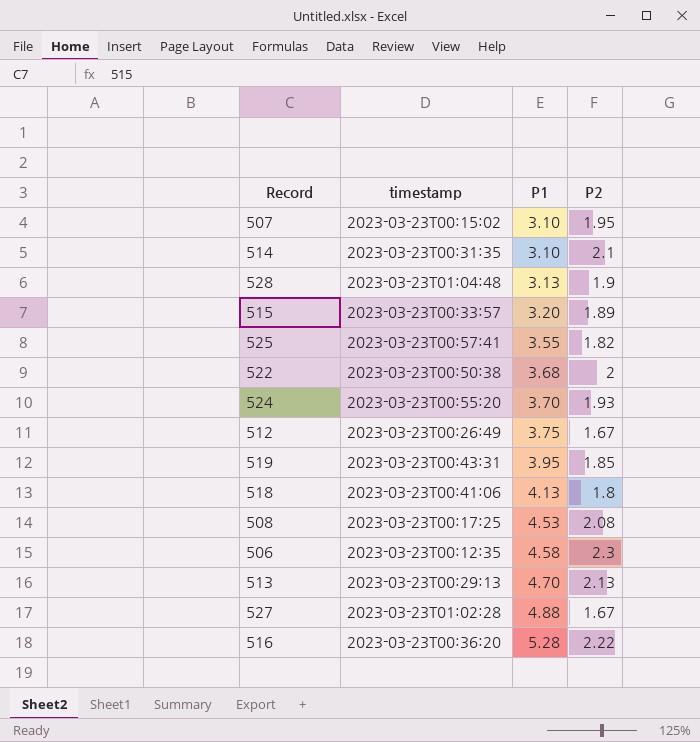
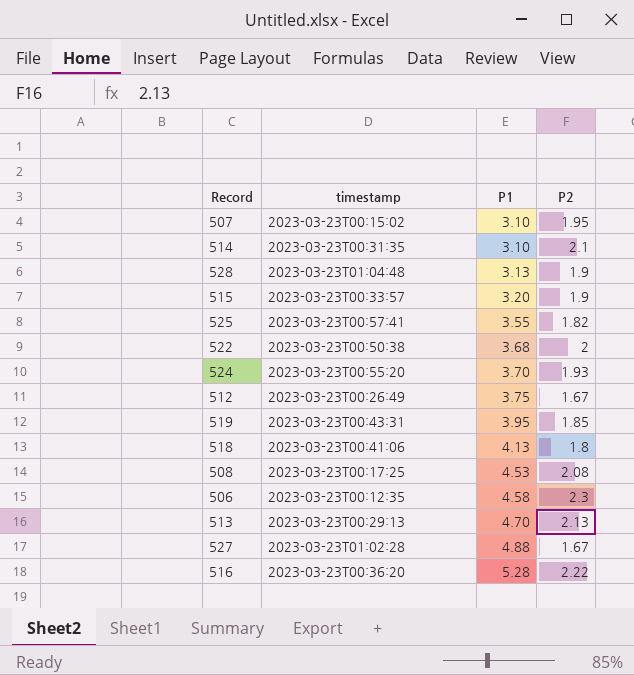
515 | P2: 1.89 -> 1.9

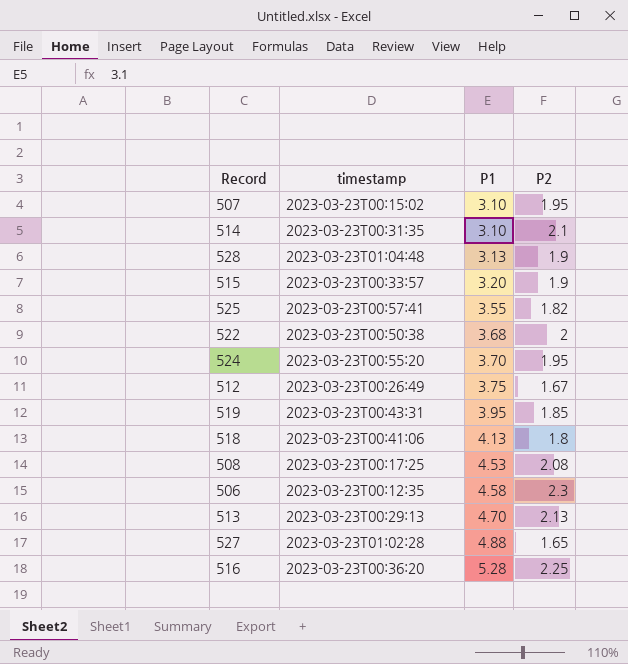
524 | P2: 1.93 -> 1.95
527 | P2: 1.67 -> 1.65
516 | P2: 2.22 -> 2.25

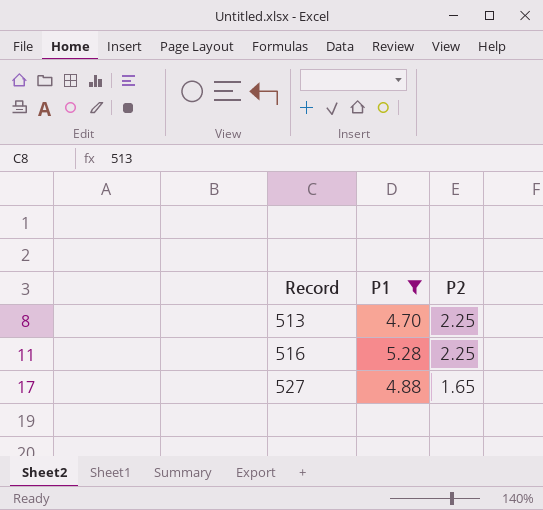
filter: none -> P1 >= 4.70
row order: P1 ascending -> Record ascending
column timestamp | position: 2 -> none
513 | P2: 2.13 -> 2.25

